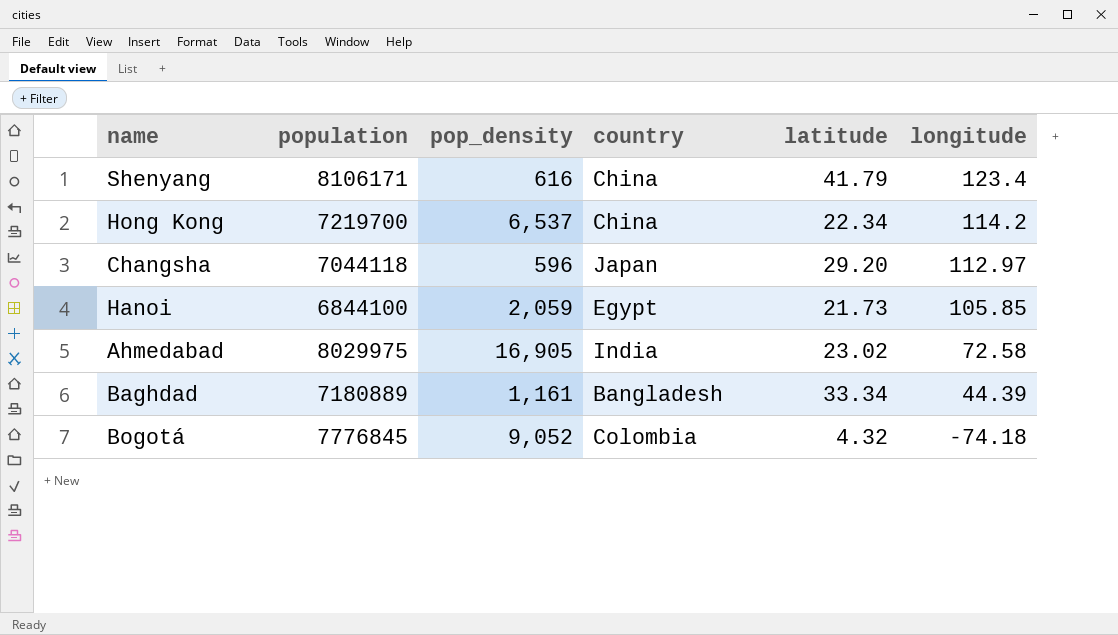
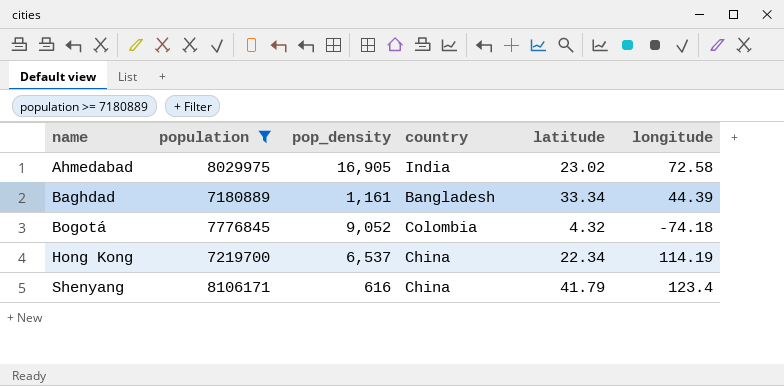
filter: none -> population >= 7180889
row order: longitude descending -> name ascending
Hong Kong | longitude: 114.2 -> 114.19

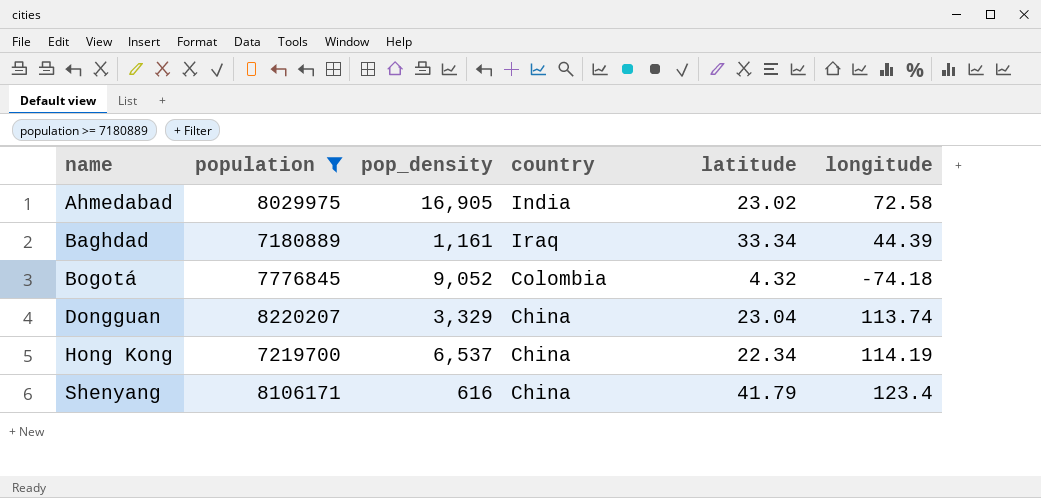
Baghdad | country: Bangladesh -> Iraq
row Dongguan: none -> 8220207 | 3,329 | China | 23.04 | 113.74

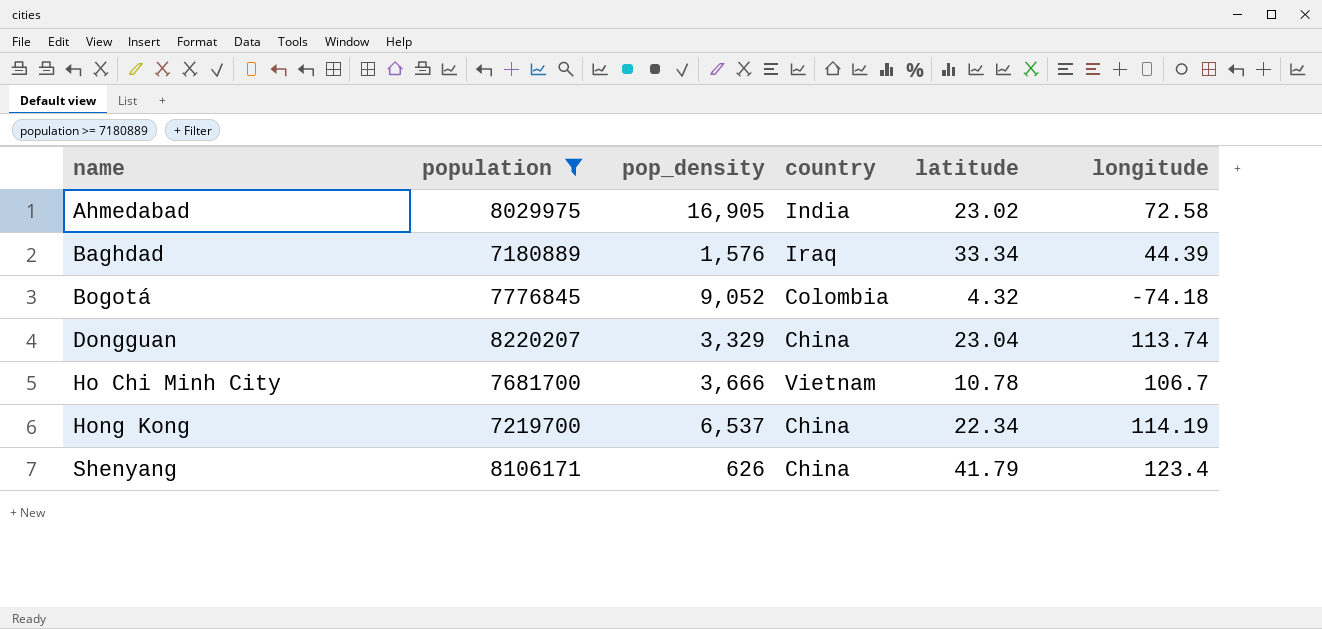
Baghdad | pop_density: 1,161 -> 1,576
row Ho Chi Minh City: none -> 7681700 | 3,666 | Vietnam | 10.78 | 106.7
Shenyang | pop_density: 616 -> 626

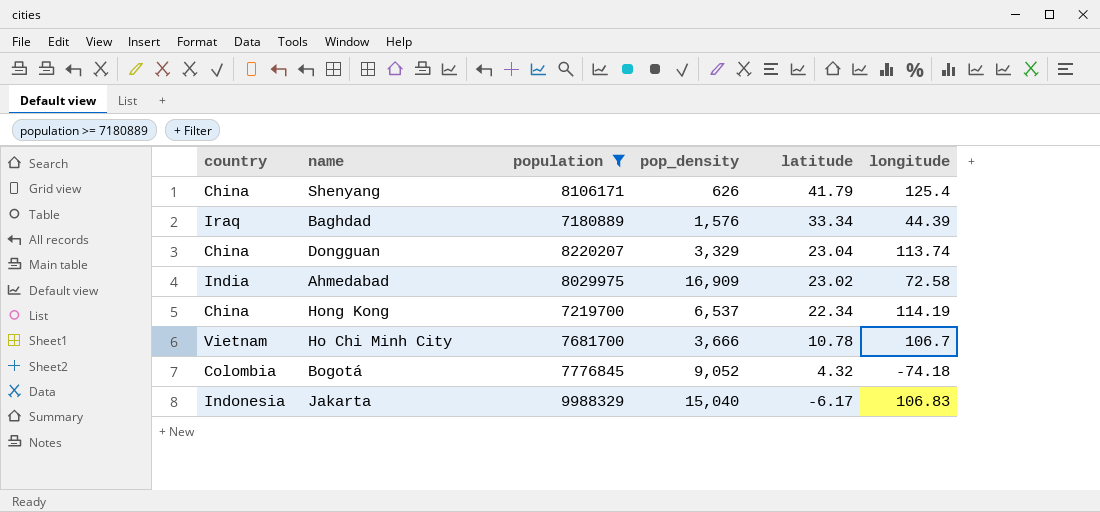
row order: name ascending -> latitude descending
column country | position: 4 -> 1
Shenyang | longitude: 123.4 -> 125.4
Ahmedabad | pop_density: 16,905 -> 16,909
row Jakarta: none -> Indonesia | 9988329 | 15,040 | -6.17 | 106.83

